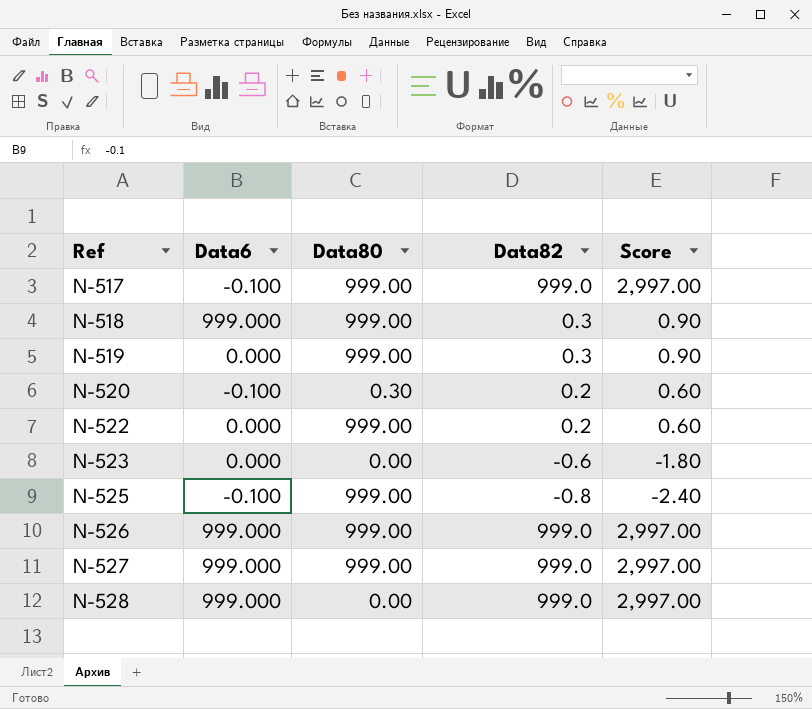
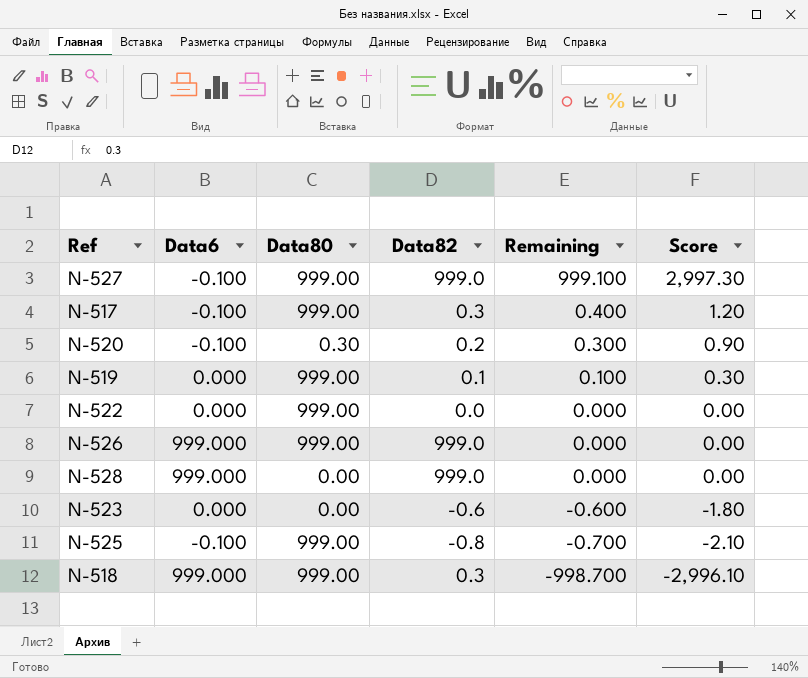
row order: Ref ascending -> Remaining descending
column Remaining | formula: none -> [Data82] - [Data6]
column Score | formula: [Data82] * 3 -> [Remaining] * 3
N-527 | Data6: 999.000 -> -0.100
N-517 | Data82: 999.0 -> 0.3
N-519 | Data82: 0.3 -> 0.1
N-522 | Data82: 0.2 -> 0.0

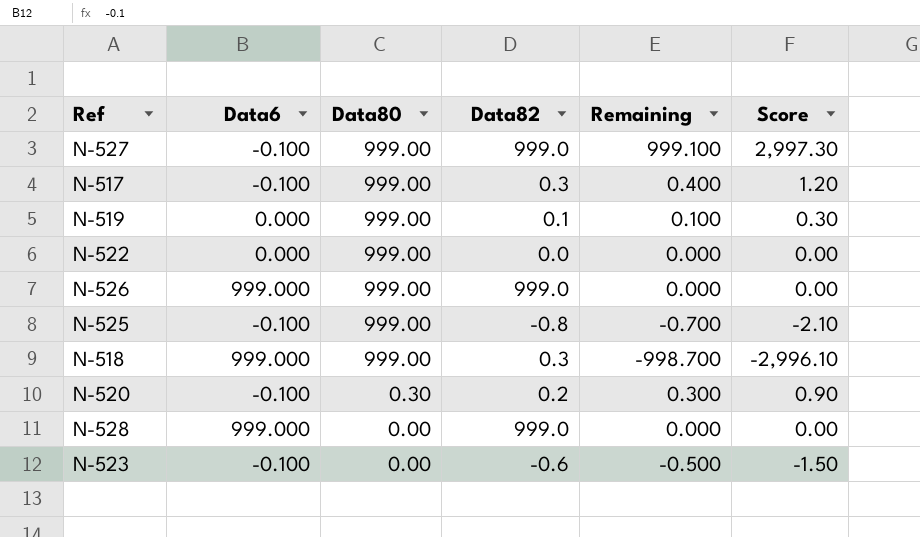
row order: Remaining descending -> Data80 descending
N-523 | Data6: 0.000 -> -0.100
N-523 | Remaining: -0.600 -> -0.500
N-523 | Score: -1.80 -> -1.50

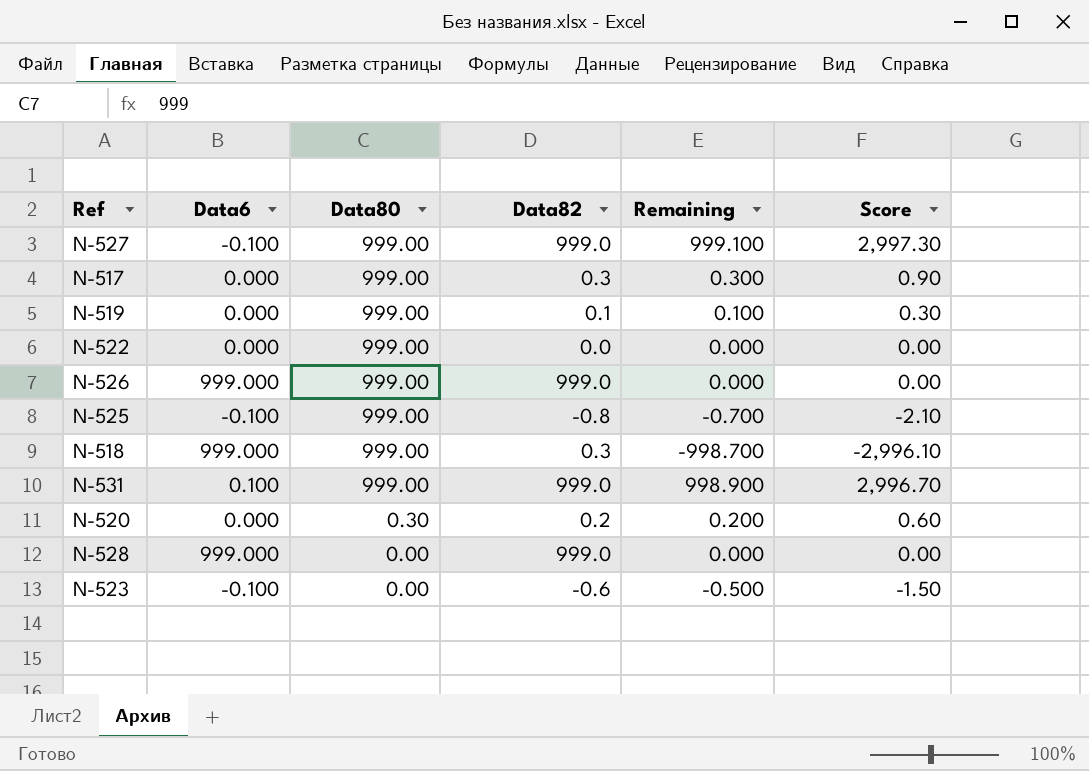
N-517 | Data6: -0.100 -> 0.000
N-517 | Remaining: 0.400 -> 0.300
N-517 | Score: 1.20 -> 0.90
row N-531: none -> 0.100 | 999.00 | 999.0 | 998.900 | 2,996.70
N-520 | Data6: -0.100 -> 0.000
N-520 | Remaining: 0.300 -> 0.200
N-520 | Score: 0.90 -> 0.60

